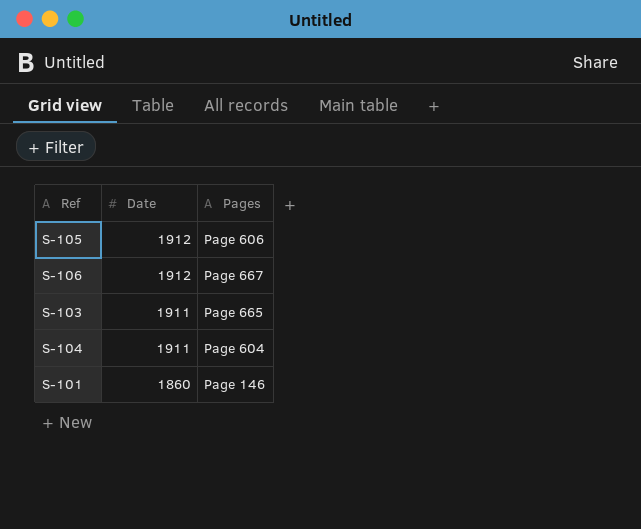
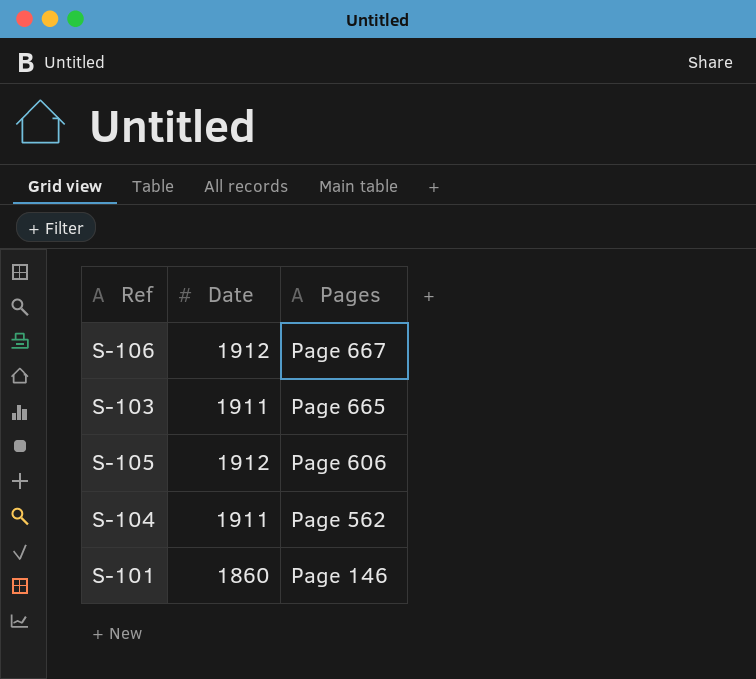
row order: Date descending -> Pages descending
S-104 | Pages: Page 604 -> Page 562

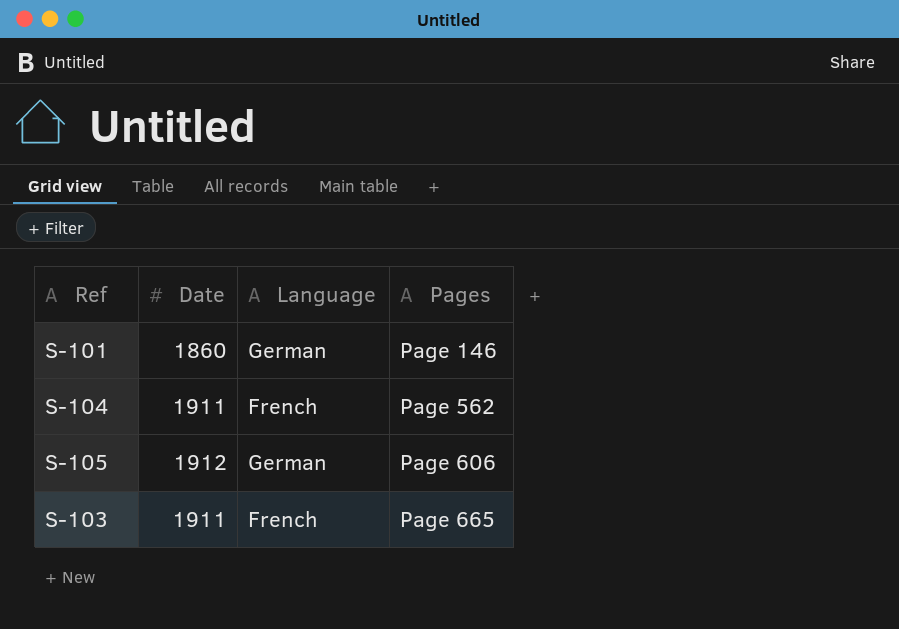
row order: Pages descending -> Pages ascending
column Language | position: none -> 3
row S-106: 1912 | Page 667 -> none

